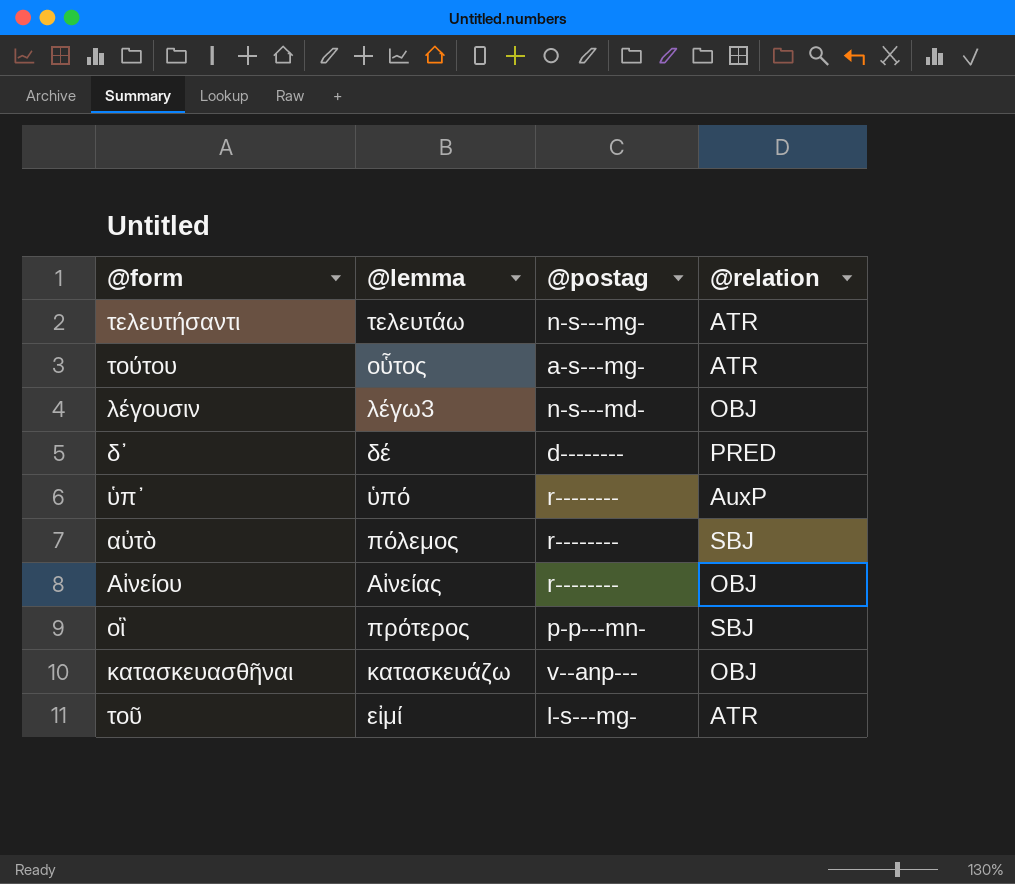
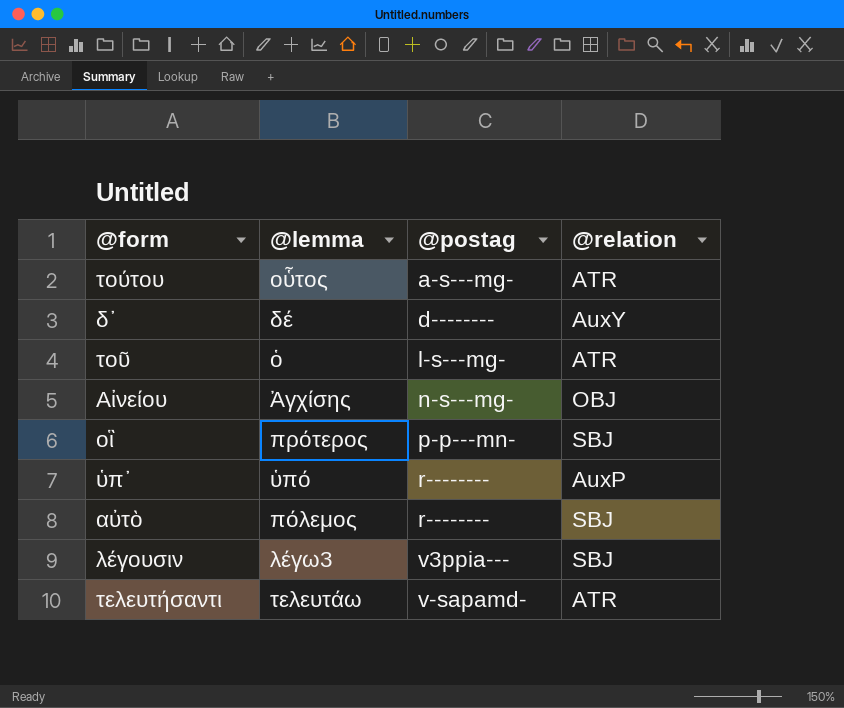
row order: none -> @postag ascending
row κατασκευασθῆναι: κατασκευάζω | v--anp--- | OBJ -> none
δ᾽ | @relation: PRED -> AuxY
τοῦ | @lemma: εἰμί -> ὁ
Αἰνείου | @lemma: Αἰνείας -> Ἀγχίσης
Αἰνείου | @postag: r-------- -> n-s---mg-
λέγουσιν | @postag: n-s---md- -> v3ppia---
λέγουσιν | @relation: OBJ -> SBJ
τελευτήσαντι | @postag: n-s---mg- -> v-sapamd-

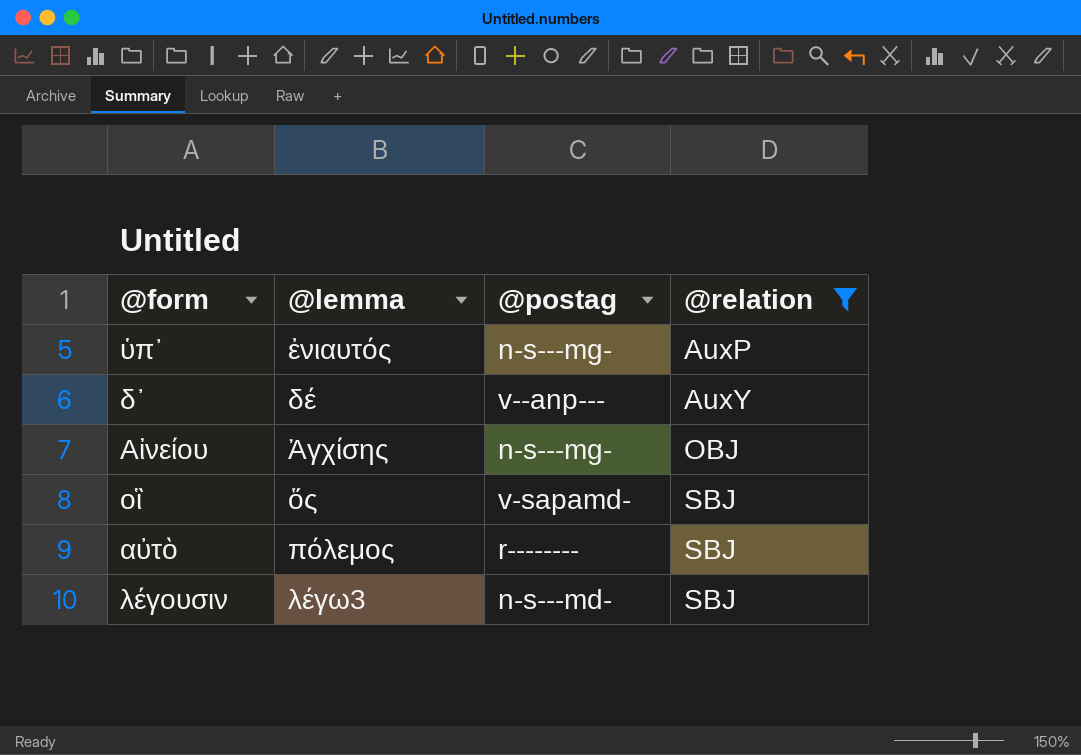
filter: none -> @relation != ATR
row order: @postag ascending -> @relation ascending
ὑπ᾽ | @lemma: ὑπό -> ἐνιαυτός
ὑπ᾽ | @postag: r-------- -> n-s---mg-
δ᾽ | @postag: d-------- -> v--anp---
οἳ | @lemma: πρότερος -> ὅς
οἳ | @postag: p-p---mn- -> v-sapamd-
λέγουσιν | @postag: v3ppia--- -> n-s---md-

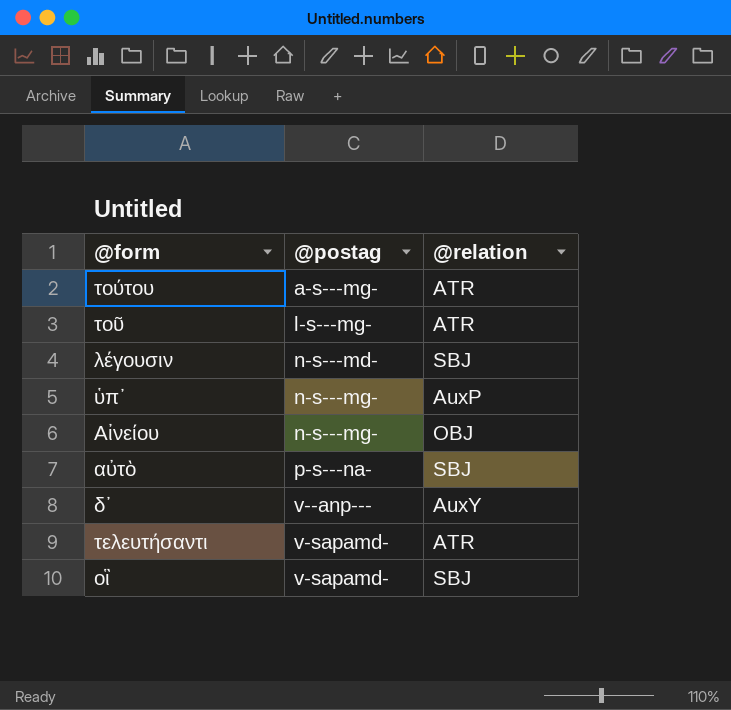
filter: @relation != ATR -> none
row order: @relation ascending -> @postag ascending
column @lemma | position: 2 -> none
αὐτὸ | @postag: r-------- -> p-s---na-

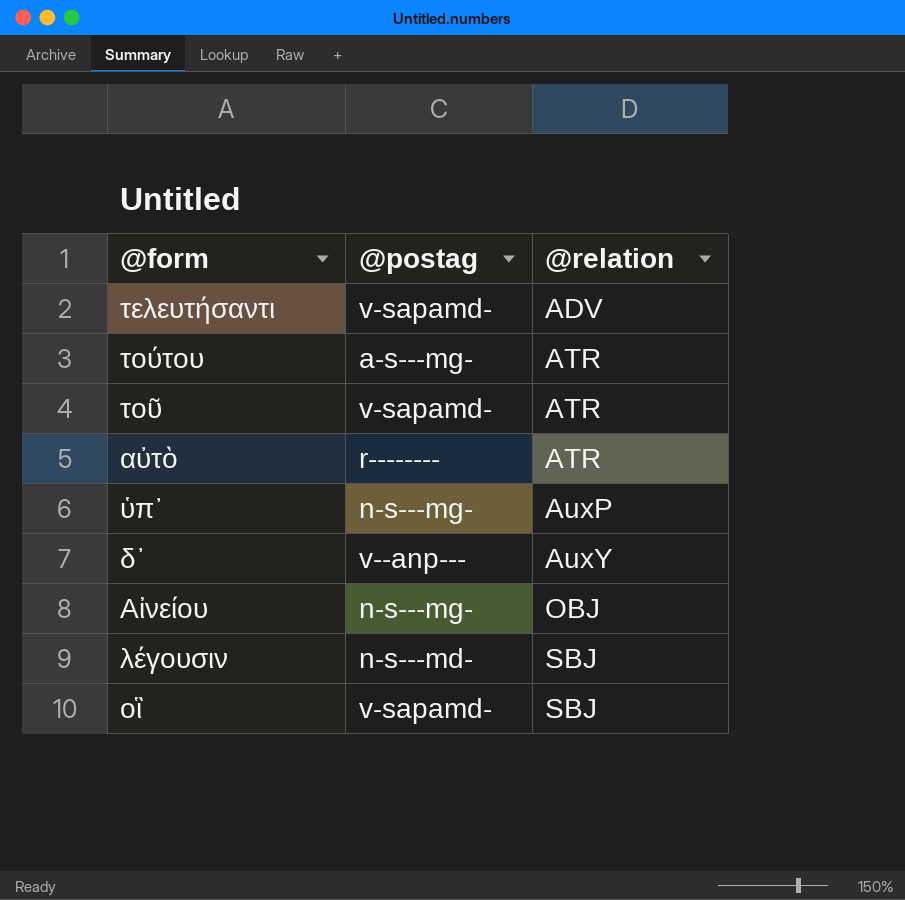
row order: @postag ascending -> @relation ascending
τελευτήσαντι | @relation: ATR -> ADV
τοῦ | @postag: l-s---mg- -> v-sapamd-
αὐτὸ | @postag: p-s---na- -> r--------
αὐτὸ | @relation: SBJ -> ATR

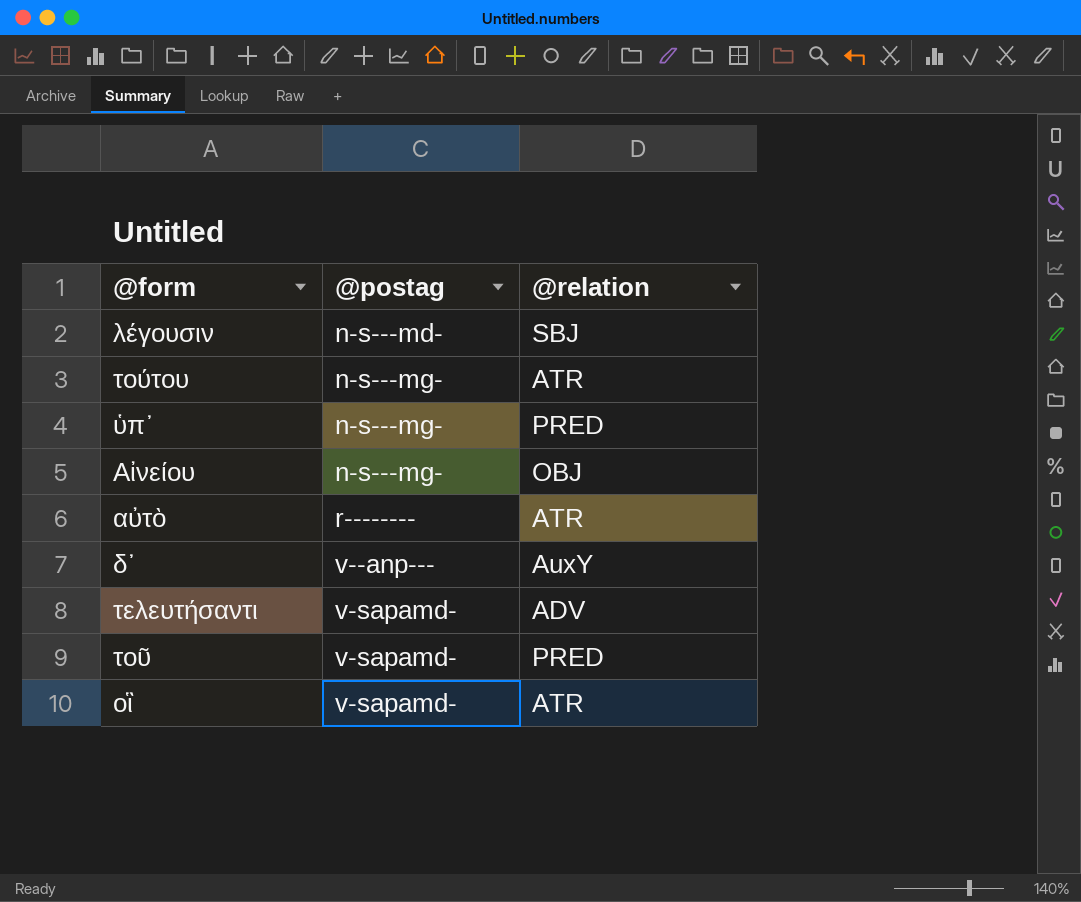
row order: @relation ascending -> @postag ascending
τούτου | @postag: a-s---mg- -> n-s---mg-
ὑπ᾽ | @relation: AuxP -> PRED
τοῦ | @relation: ATR -> PRED
οἳ | @relation: SBJ -> ATR

